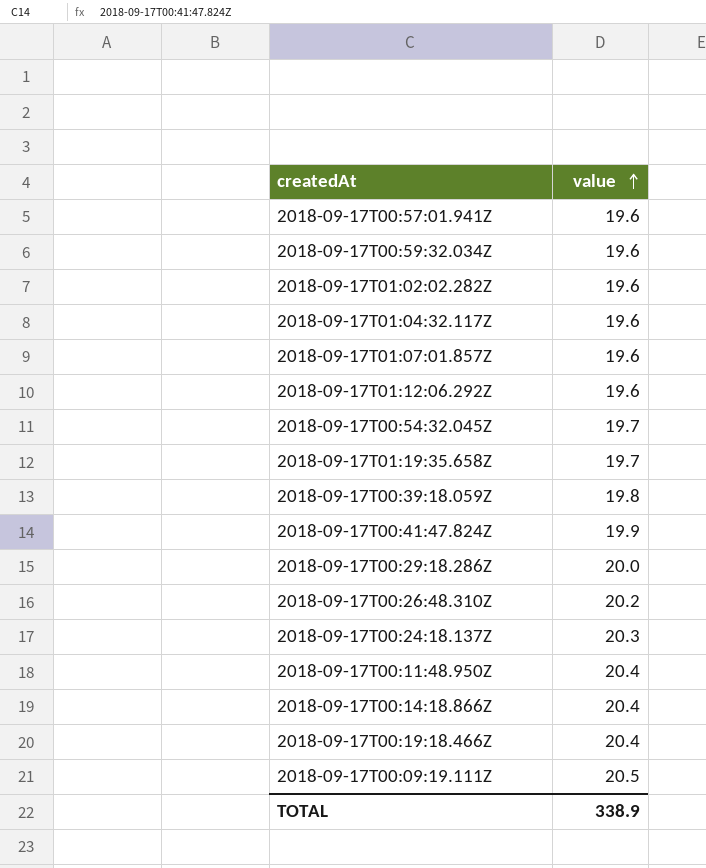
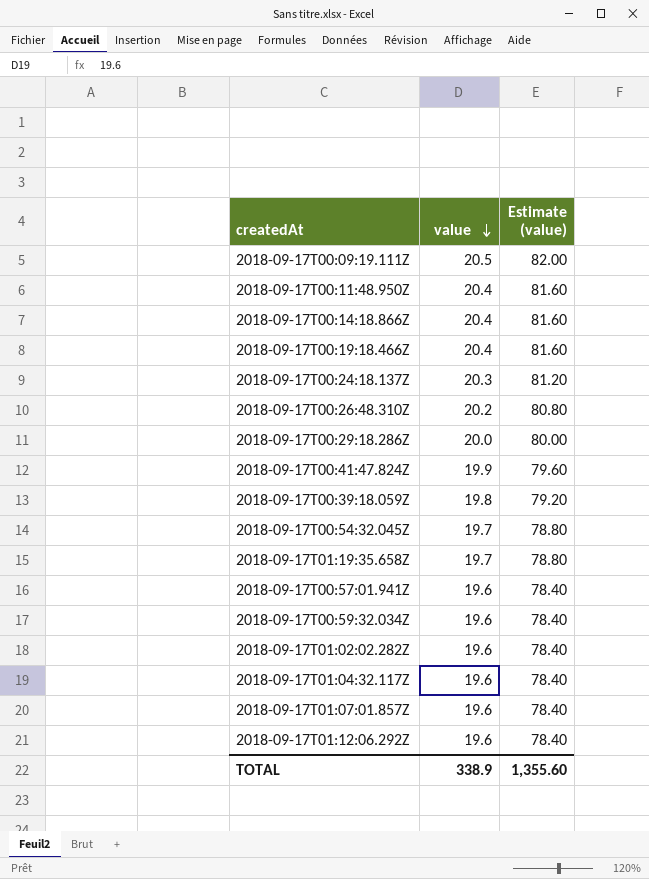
row order: value ascending -> value descending
column Estimate (value) | formula: none -> [value] * 4

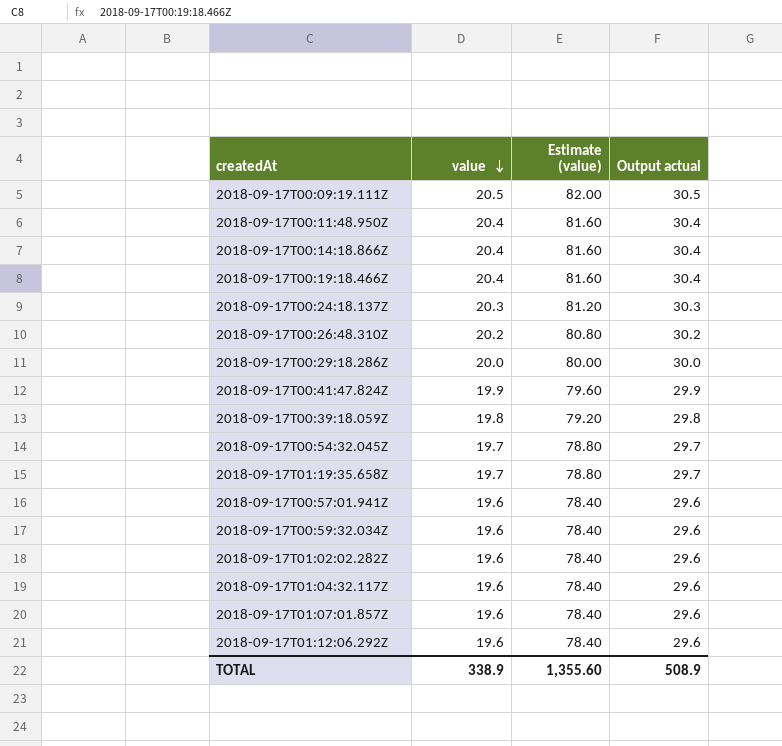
column Output actual | formula: none -> [value] + 10

